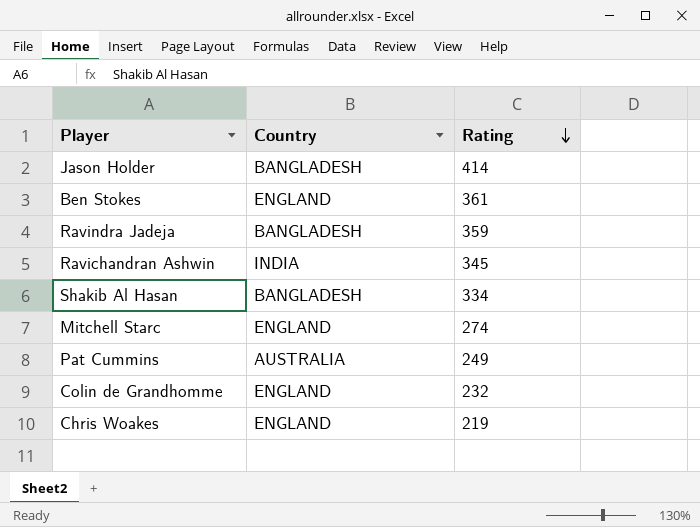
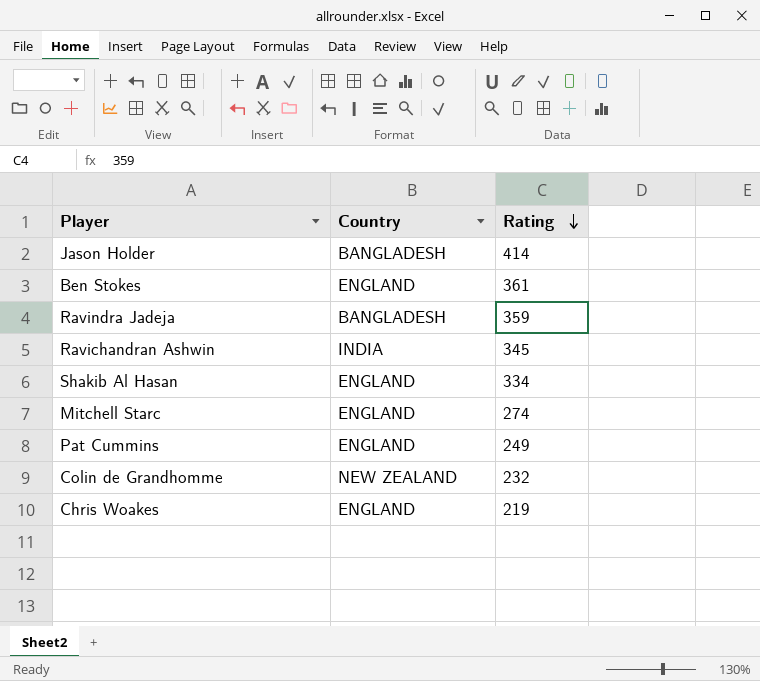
Shakib Al Hasan | Country: BANGLADESH -> ENGLAND
Pat Cummins | Country: AUSTRALIA -> ENGLAND
Colin de Grandhomme | Country: ENGLAND -> NEW ZEALAND

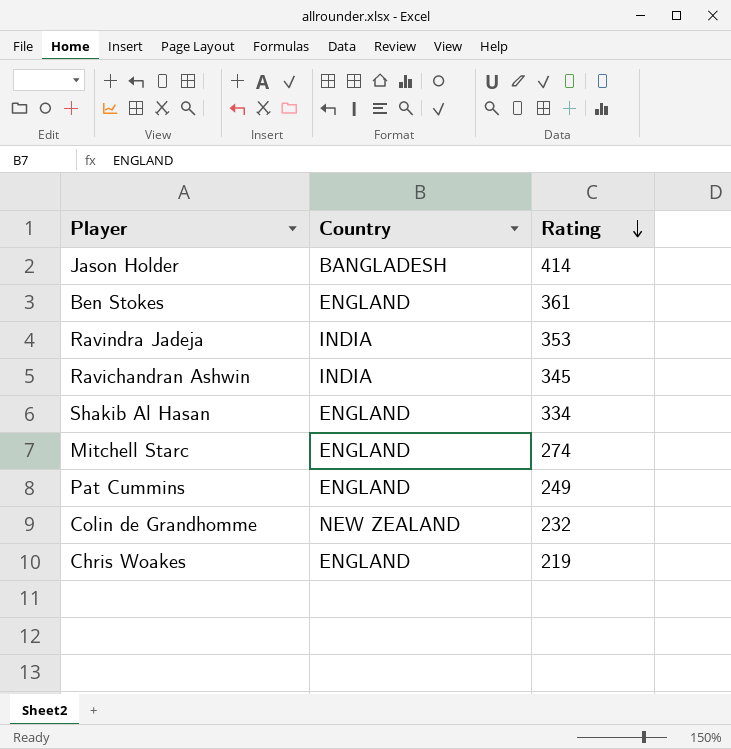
Ravindra Jadeja | Country: BANGLADESH -> INDIA
Ravindra Jadeja | Rating: 359 -> 353

